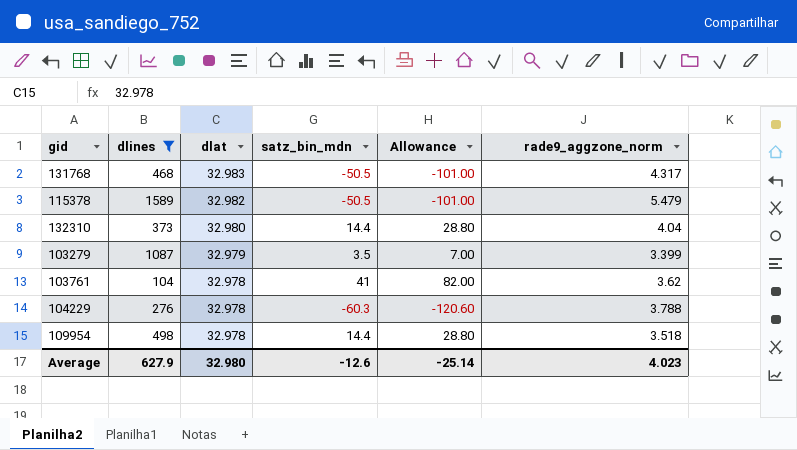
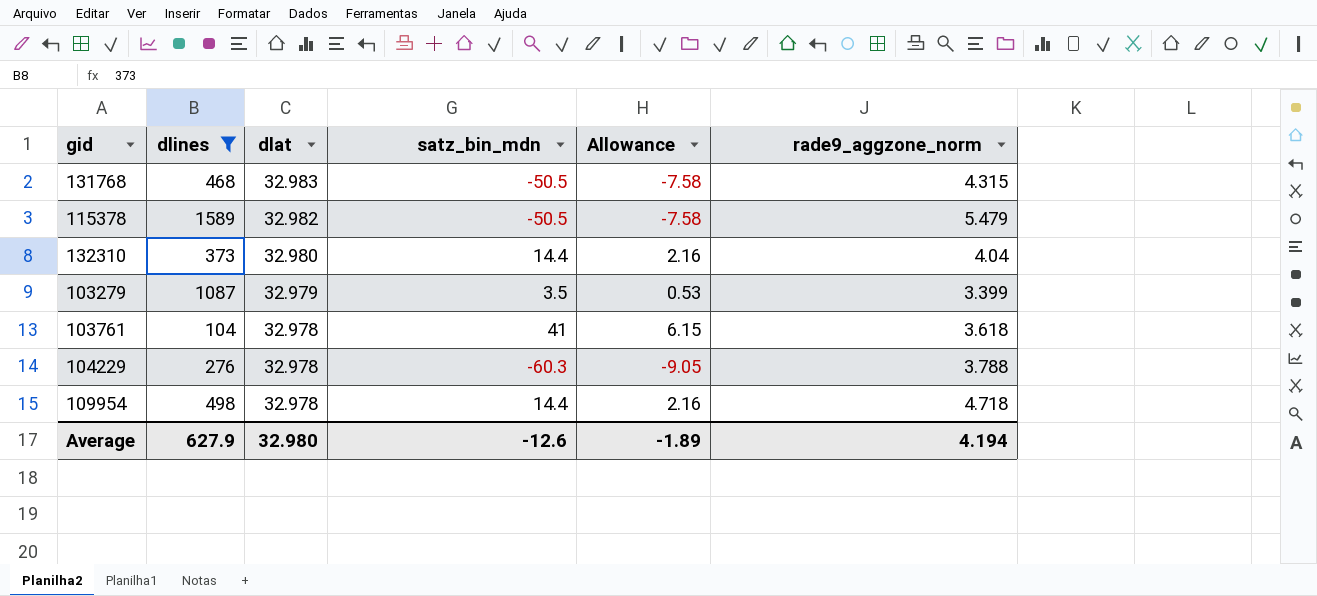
column Allowance | formula: [satz_bin_mdn] * 2 -> [satz_bin_mdn] * 0.15
131768 | rade9_aggzone_norm: 4.317 -> 4.315
103761 | rade9_aggzone_norm: 3.62 -> 3.618
109954 | rade9_aggzone_norm: 3.518 -> 4.718
Average | Allowance: -25.14 -> -1.89
Average | rade9_aggzone_norm: 4.023 -> 4.194

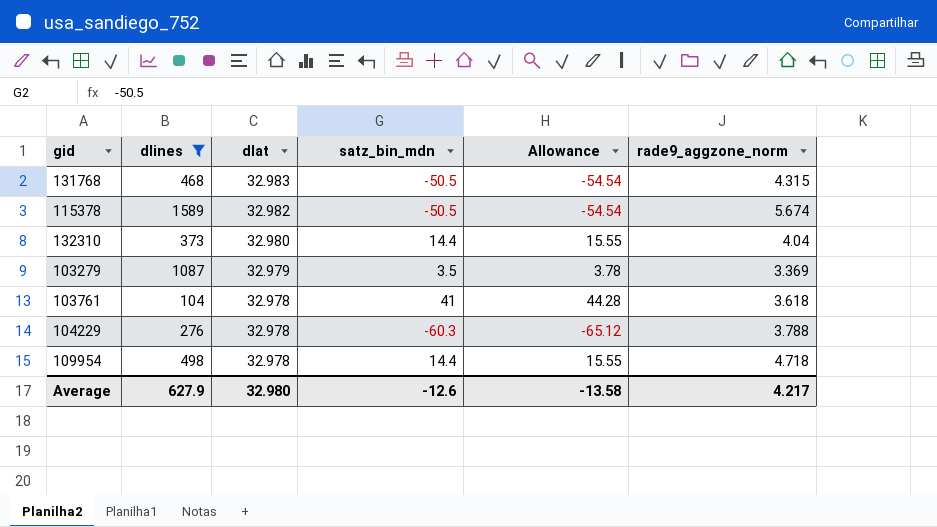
column Allowance | formula: [satz_bin_mdn] * 0.15 -> [satz_bin_mdn] * 1.08
115378 | rade9_aggzone_norm: 5.479 -> 5.674
103279 | rade9_aggzone_norm: 3.399 -> 3.369
Average | Allowance: -1.89 -> -13.58
Average | rade9_aggzone_norm: 4.194 -> 4.217

